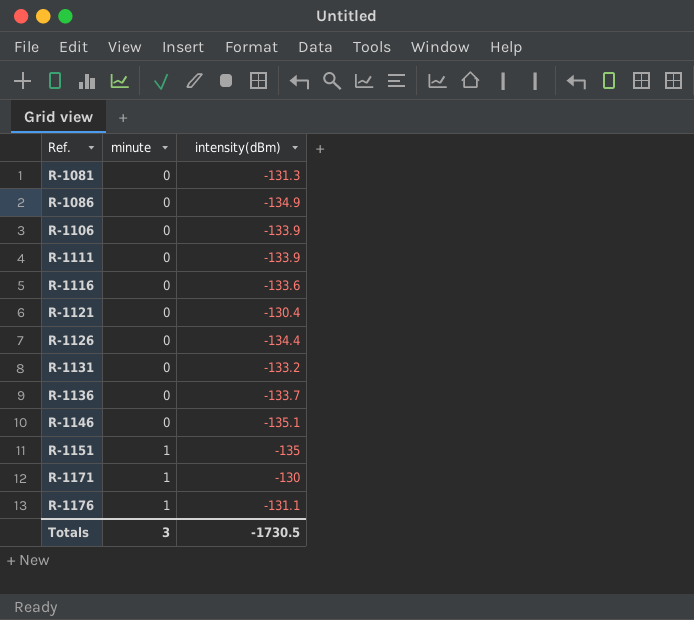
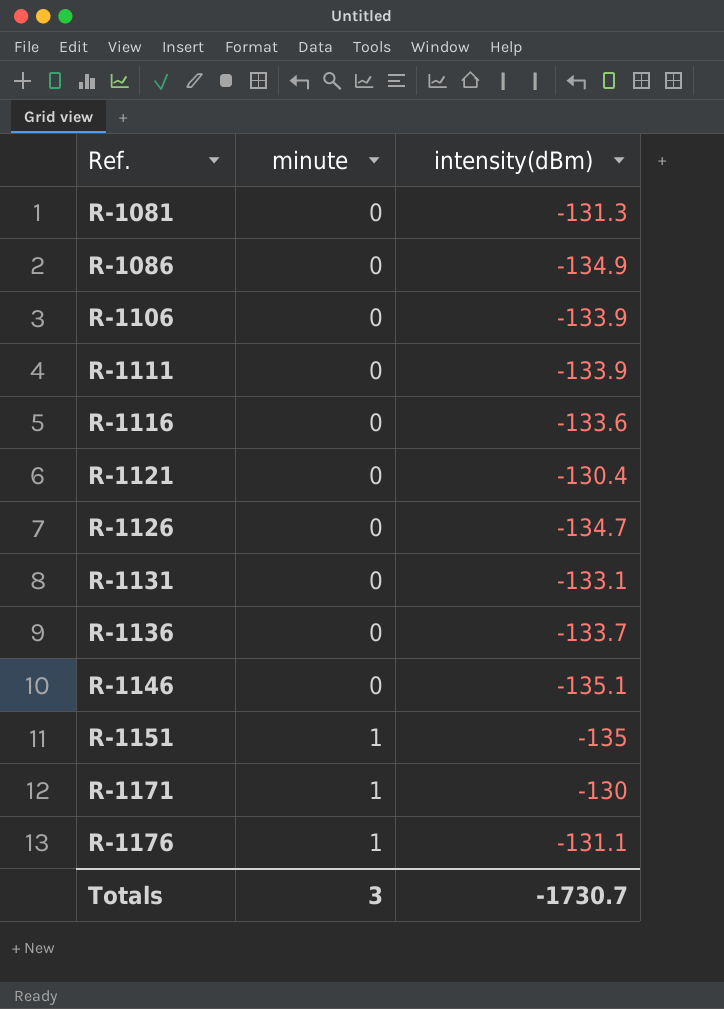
R-1126 | intensity(dBm): -134.4 -> -134.7
R-1131 | intensity(dBm): -133.2 -> -133.1
Totals | intensity(dBm): -1730.5 -> -1730.7

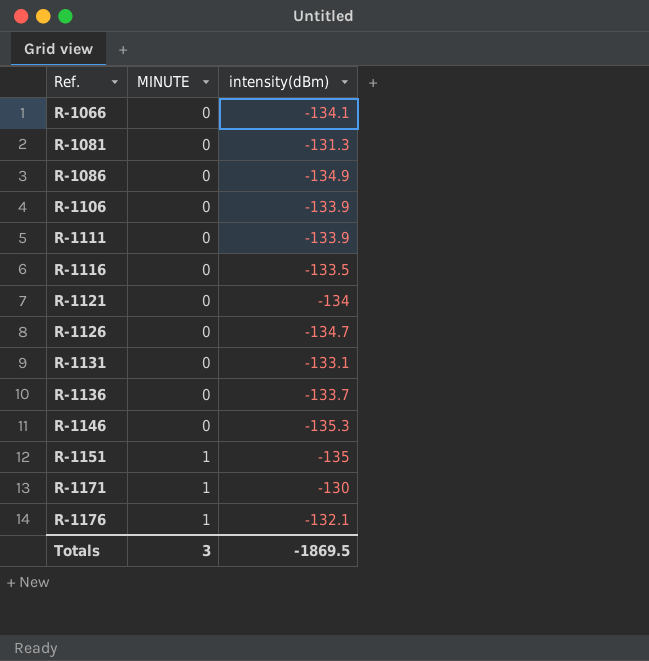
column name: minute -> MINUTE
row R-1066: none -> 0 | -134.1
R-1116 | intensity(dBm): -133.6 -> -133.5
R-1121 | intensity(dBm): -130.4 -> -134
R-1146 | intensity(dBm): -135.1 -> -135.3
R-1176 | intensity(dBm): -131.1 -> -132.1
Totals | intensity(dBm): -1730.7 -> -1869.5

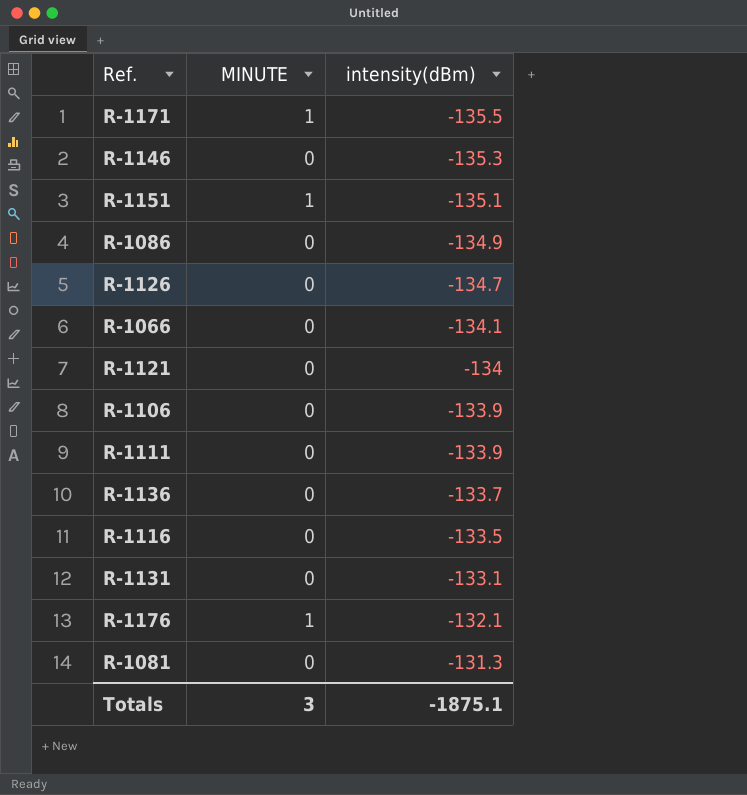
row order: Ref. ascending -> intensity(dBm) ascending
R-1171 | intensity(dBm): -130 -> -135.5
R-1151 | intensity(dBm): -135 -> -135.1
Totals | intensity(dBm): -1869.5 -> -1875.1

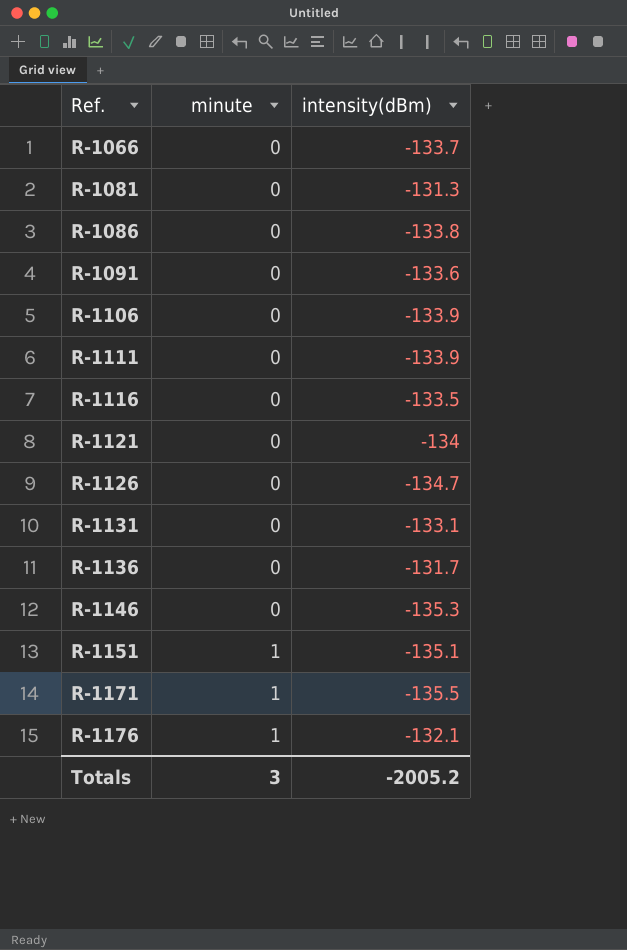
row order: intensity(dBm) ascending -> Ref. ascending
column name: MINUTE -> minute
R-1066 | intensity(dBm): -134.1 -> -133.7
R-1086 | intensity(dBm): -134.9 -> -133.8
row R-1091: none -> 0 | -133.6
R-1136 | intensity(dBm): -133.7 -> -131.7
Totals | intensity(dBm): -1875.1 -> -2005.2

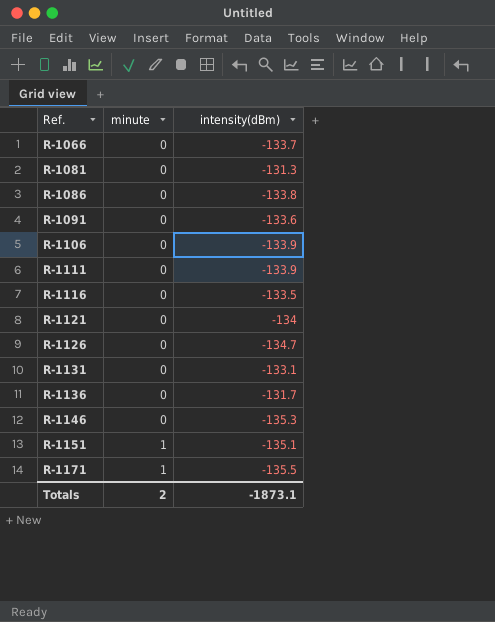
row R-1176: 1 | -132.1 -> none
Totals | minute: 3 -> 2
Totals | intensity(dBm): -2005.2 -> -1873.1

